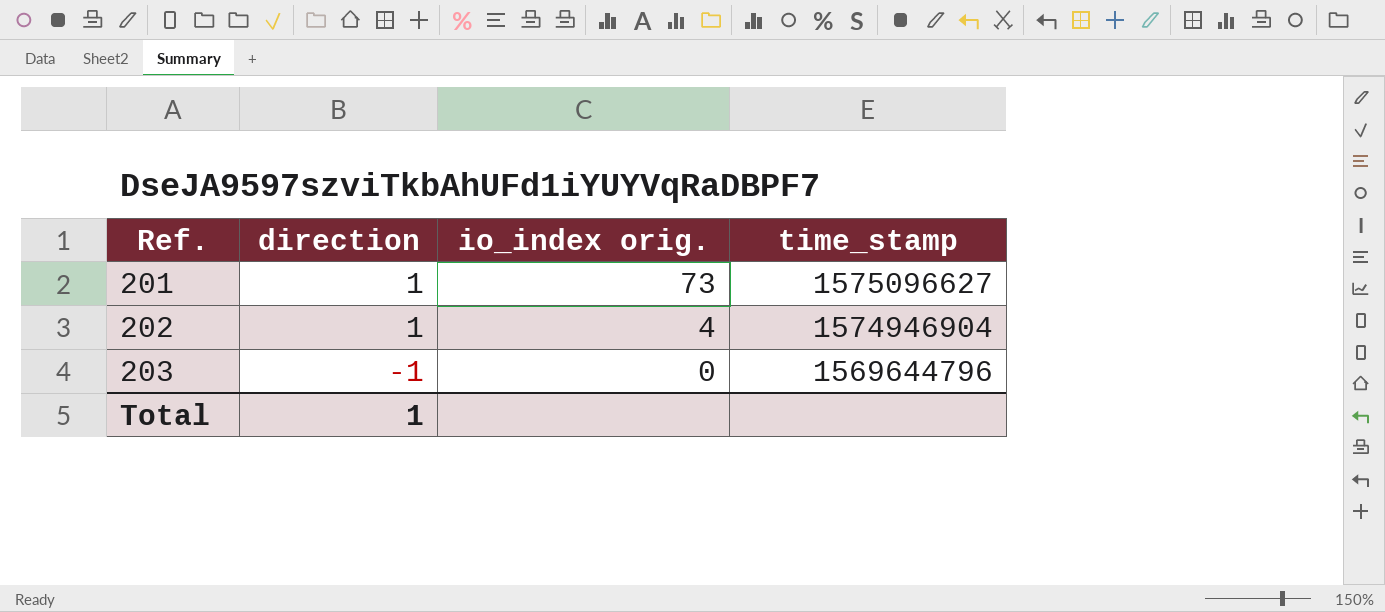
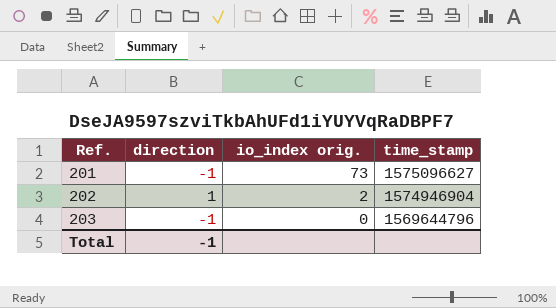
201 | direction: 1 -> -1
202 | io_index orig.: 4 -> 2
Total | direction: 1 -> -1

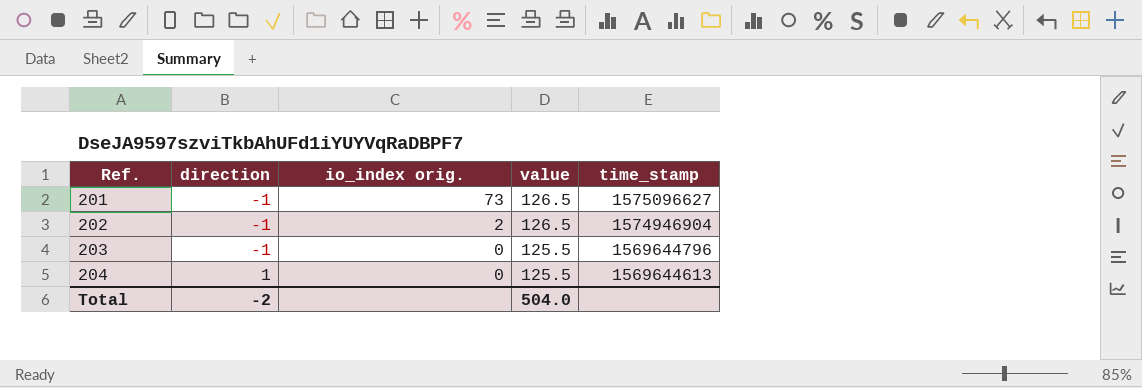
column value | position: none -> 4
202 | direction: 1 -> -1
row 204: none -> 1 | 0 | 125.5 | 1569644613
Total | direction: -1 -> -2

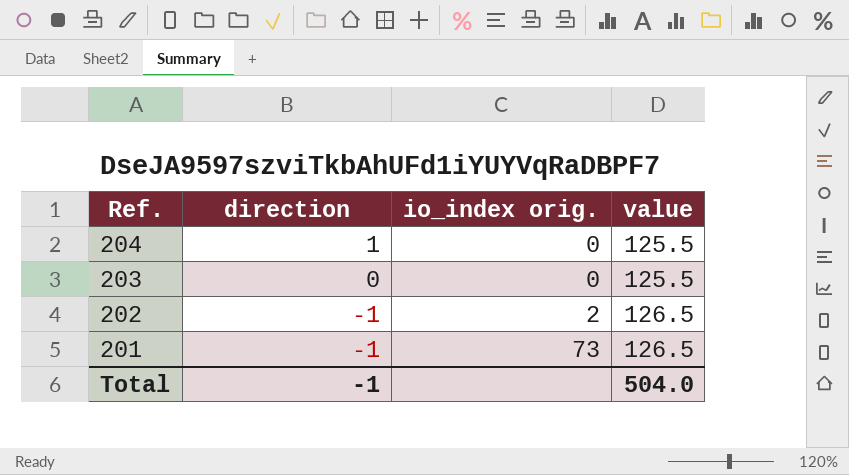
row order: Ref. ascending -> Ref. descending
column time_stamp | position: 5 -> none
203 | direction: -1 -> 0
Total | direction: -2 -> -1

